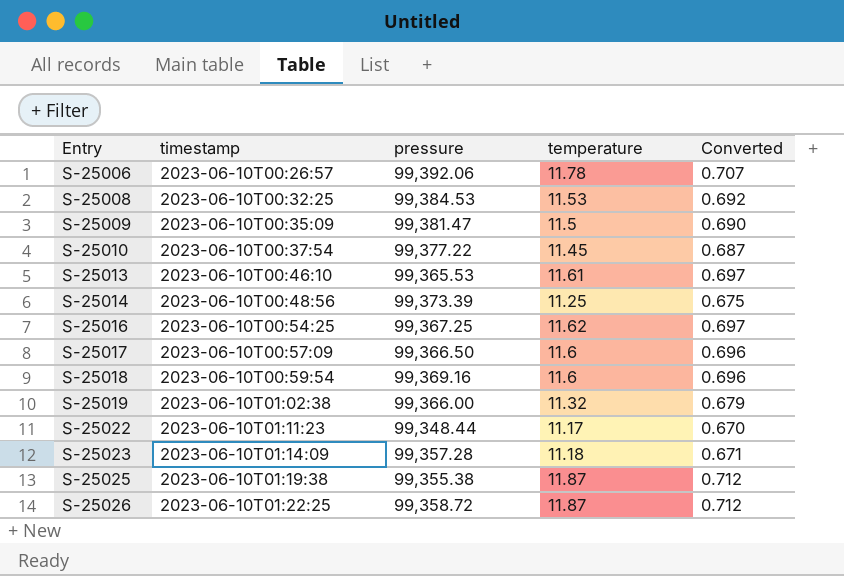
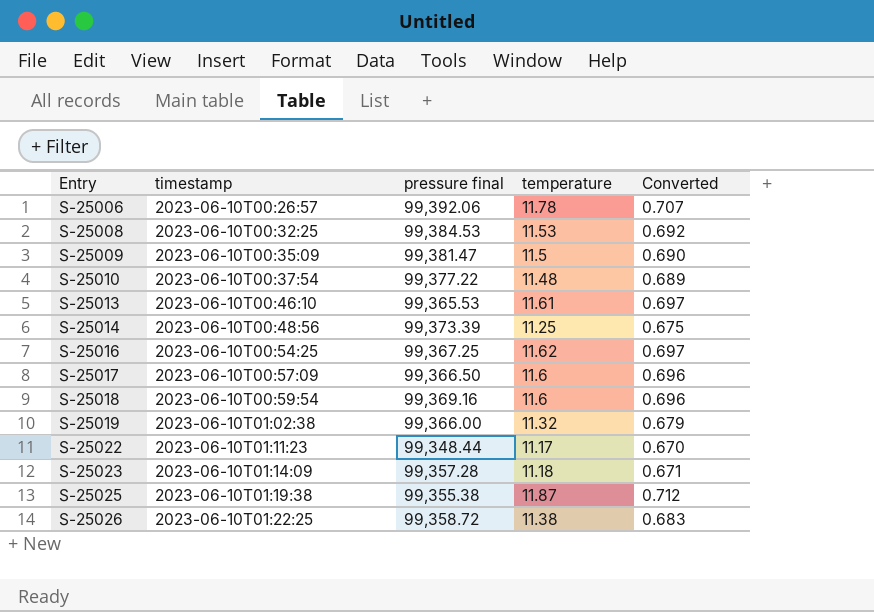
column name: pressure -> pressure final
S-25010 | temperature: 11.45 -> 11.48
S-25010 | Converted: 0.687 -> 0.689
S-25026 | temperature: 11.87 -> 11.38
S-25026 | Converted: 0.712 -> 0.683

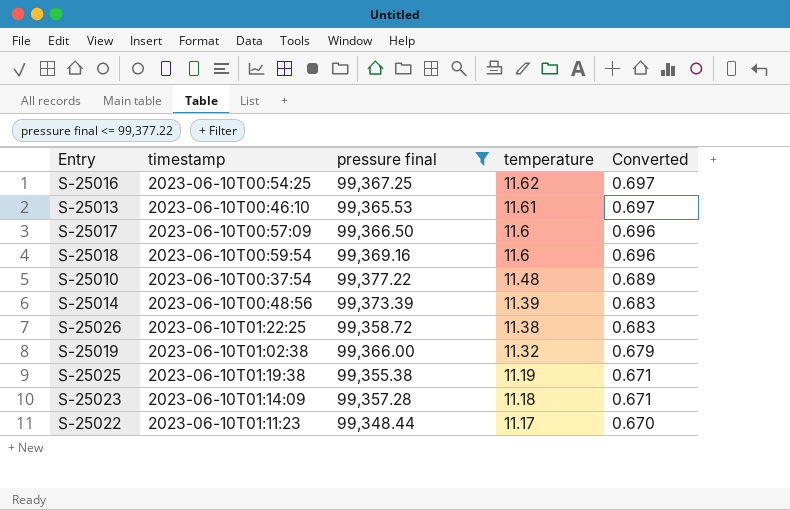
filter: none -> pressure final <= 99,377.22
row order: Entry ascending -> temperature descending
S-25014 | temperature: 11.25 -> 11.39
S-25014 | Converted: 0.675 -> 0.683
S-25025 | temperature: 11.87 -> 11.19
S-25025 | Converted: 0.712 -> 0.671

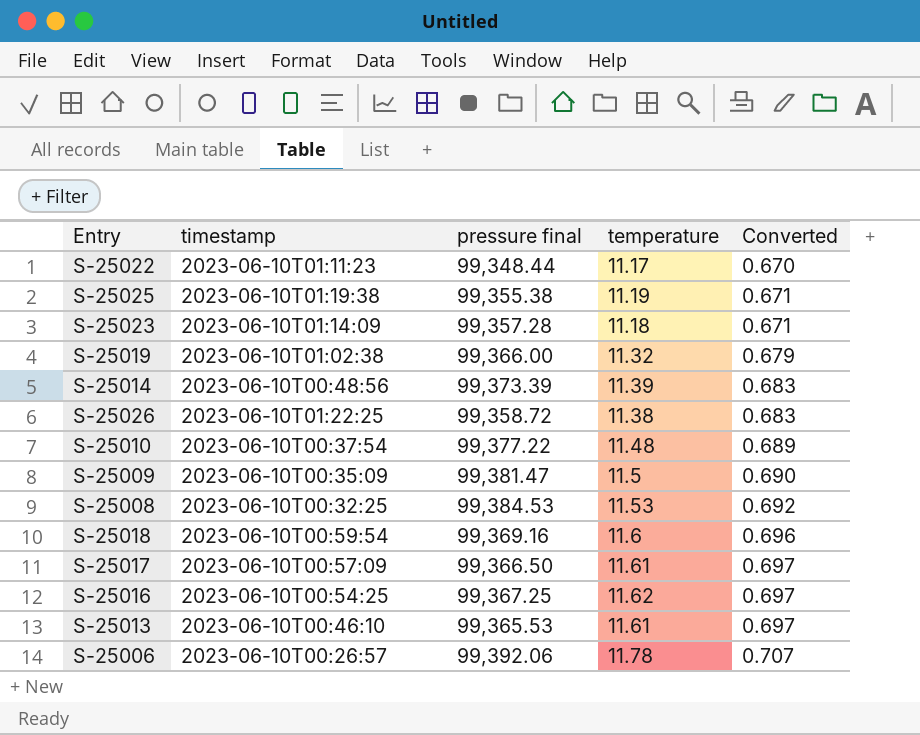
filter: pressure final <= 99,377.22 -> none
row order: temperature descending -> Converted ascending
S-25017 | temperature: 11.6 -> 11.61
S-25017 | Converted: 0.696 -> 0.697

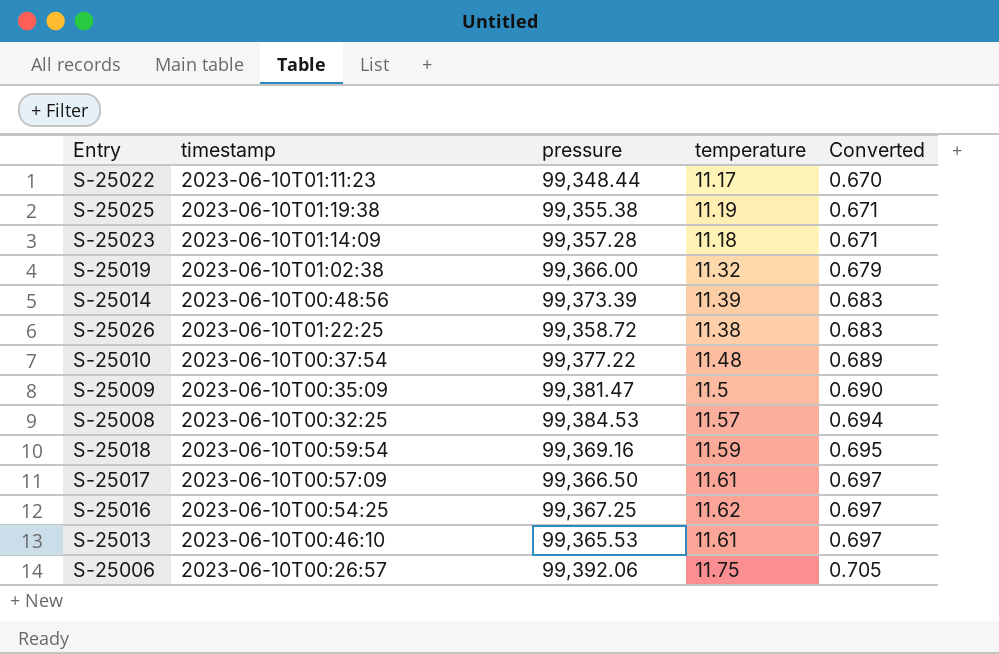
column name: pressure final -> pressure
S-25008 | temperature: 11.53 -> 11.57
S-25008 | Converted: 0.692 -> 0.694
S-25018 | temperature: 11.6 -> 11.59
S-25018 | Converted: 0.696 -> 0.695
S-25006 | temperature: 11.78 -> 11.75
S-25006 | Converted: 0.707 -> 0.705

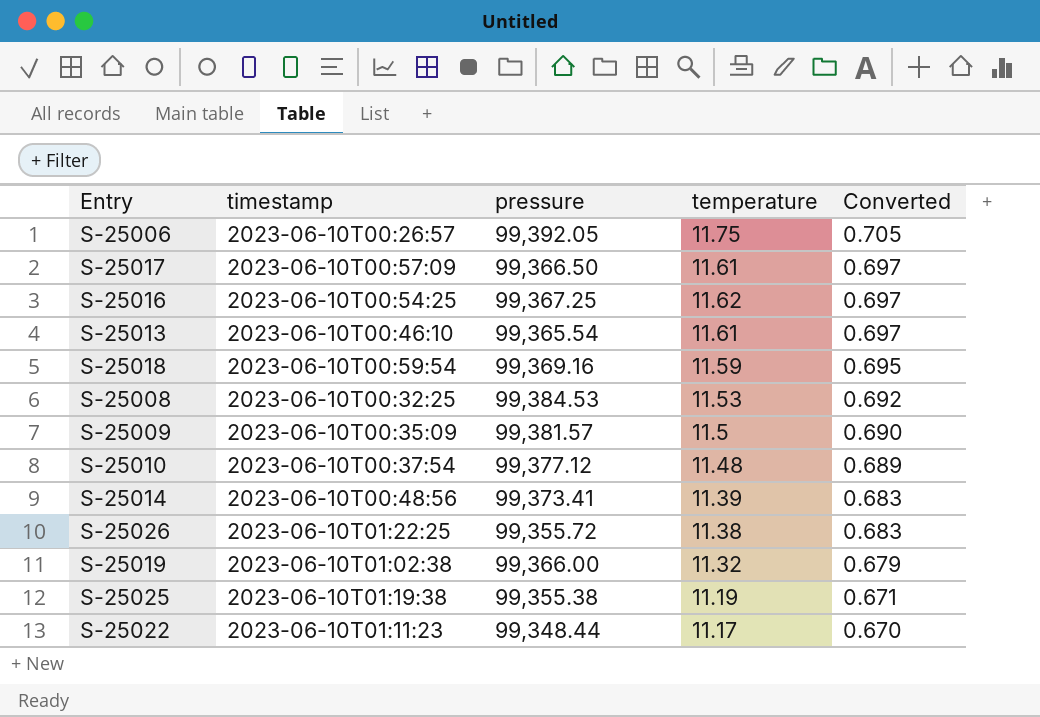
row order: Converted ascending -> Converted descending
row S-25023: 2023-06-10T01:14:09 | 99,357.28 | 11.18 | 0.671 -> none
S-25006 | pressure: 99,392.06 -> 99,392.05
S-25013 | pressure: 99,365.53 -> 99,365.54
S-25008 | temperature: 11.57 -> 11.53
S-25008 | Converted: 0.694 -> 0.692
S-25009 | pressure: 99,381.47 -> 99,381.57
S-25010 | pressure: 99,377.22 -> 99,377.12
S-25014 | pressure: 99,373.39 -> 99,373.41
S-25026 | pressure: 99,358.72 -> 99,355.72

